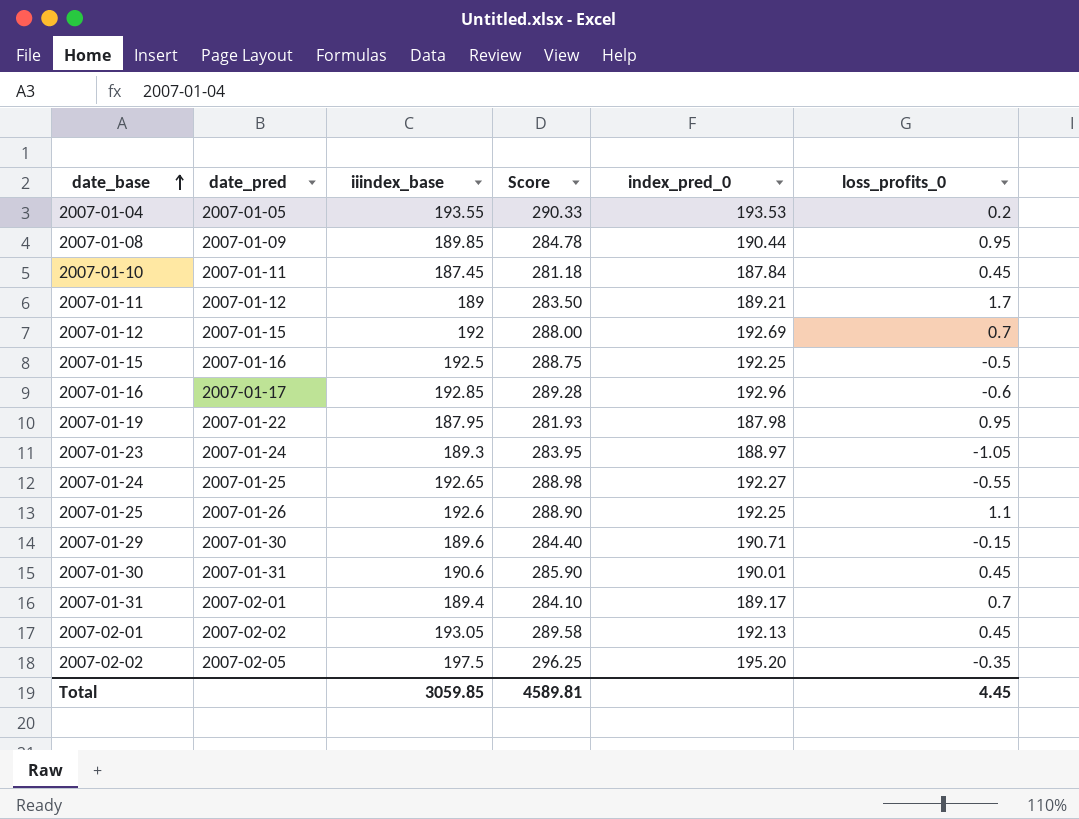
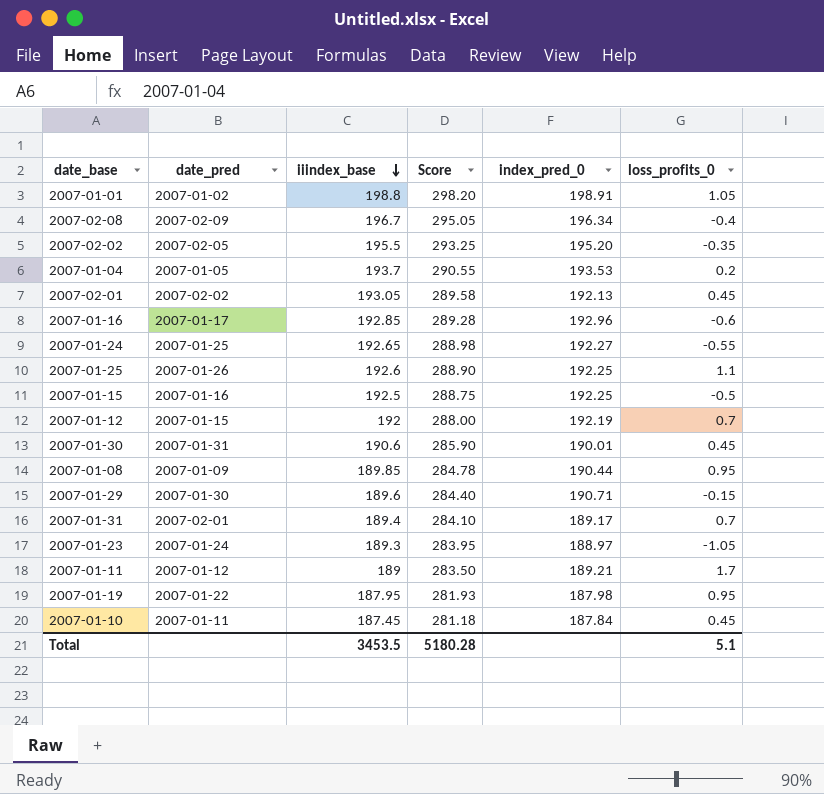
row order: date_base ascending -> iiindex_base descending
row 2007-01-01: none -> 2007-01-02 | 198.8 | 298.20 | 198.91 | 1.05
row 2007-02-08: none -> 2007-02-09 | 196.7 | 295.05 | 196.34 | -0.4
2007-02-02 | iiindex_base: 197.5 -> 195.5
2007-02-02 | Score: 296.25 -> 293.25
2007-01-04 | iiindex_base: 193.55 -> 193.7
2007-01-04 | Score: 290.33 -> 290.55
2007-01-12 | index_pred_0: 192.69 -> 192.19
Total | iiindex_base: 3059.85 -> 3453.5
Total | Score: 4589.81 -> 5180.28
Total | loss_profits_0: 4.45 -> 5.1

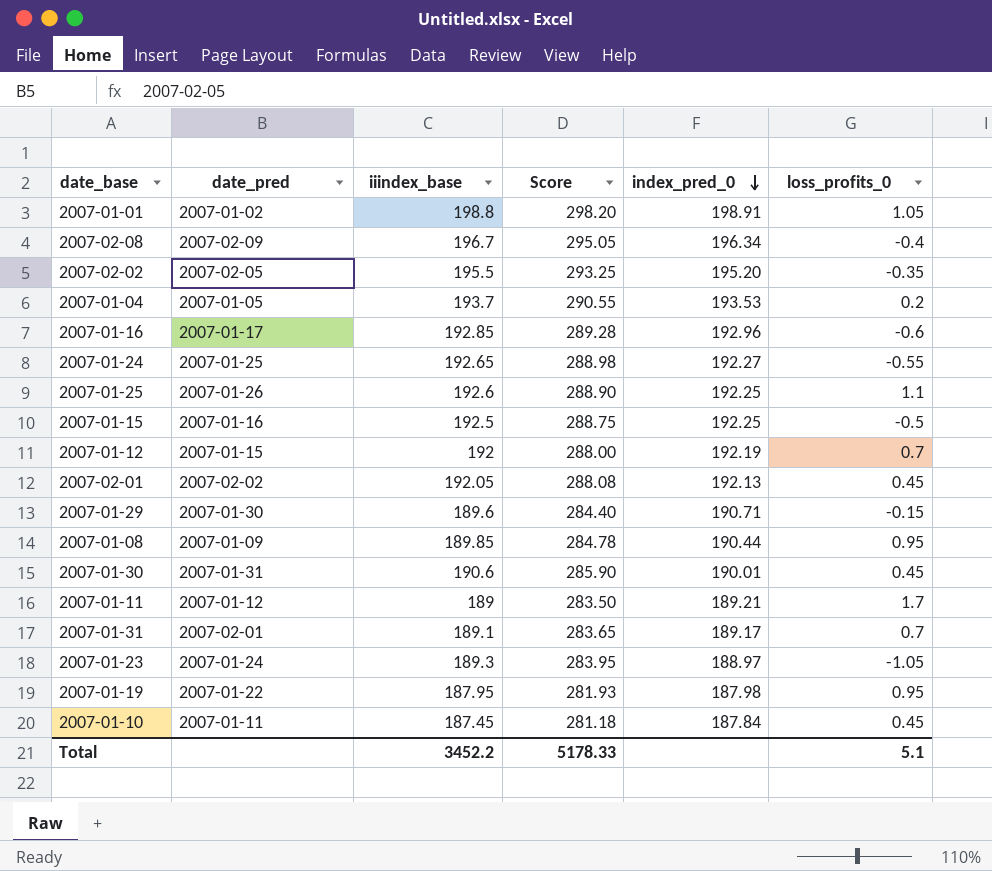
row order: iiindex_base descending -> index_pred_0 descending
2007-02-01 | iiindex_base: 193.05 -> 192.05
2007-02-01 | Score: 289.58 -> 288.08
2007-01-31 | iiindex_base: 189.4 -> 189.1
2007-01-31 | Score: 284.10 -> 283.65
Total | iiindex_base: 3453.5 -> 3452.2
Total | Score: 5180.28 -> 5178.33

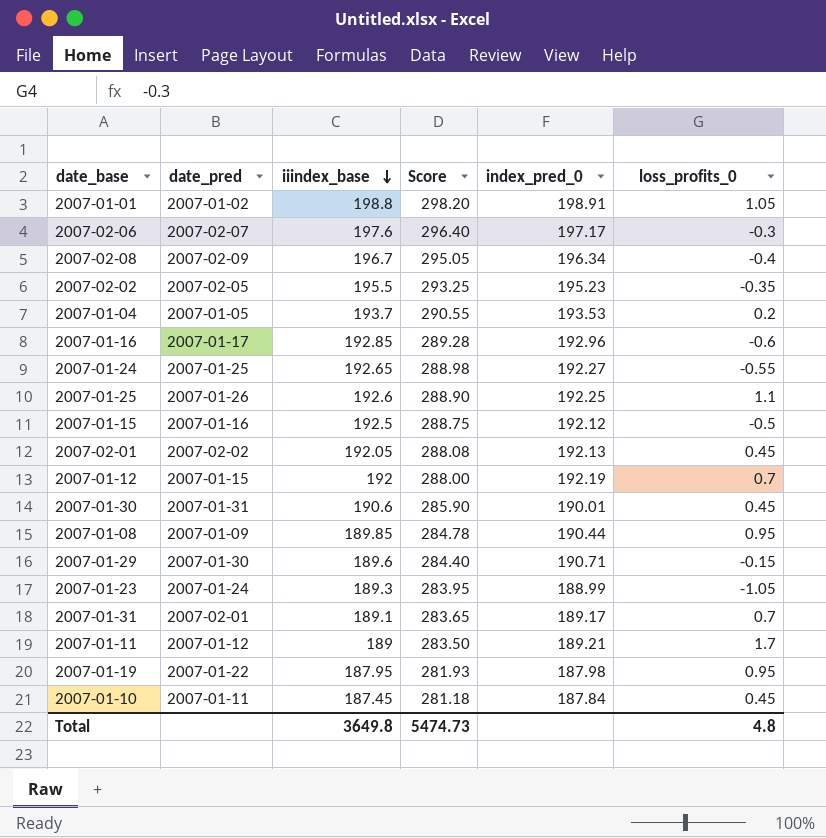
row order: index_pred_0 descending -> iiindex_base descending
row 2007-02-06: none -> 2007-02-07 | 197.6 | 296.40 | 197.17 | -0.3
2007-02-02 | index_pred_0: 195.20 -> 195.23
2007-01-15 | index_pred_0: 192.25 -> 192.12
2007-01-23 | index_pred_0: 188.97 -> 188.99
Total | iiindex_base: 3452.2 -> 3649.8
Total | Score: 5178.33 -> 5474.73
Total | loss_profits_0: 5.1 -> 4.8

